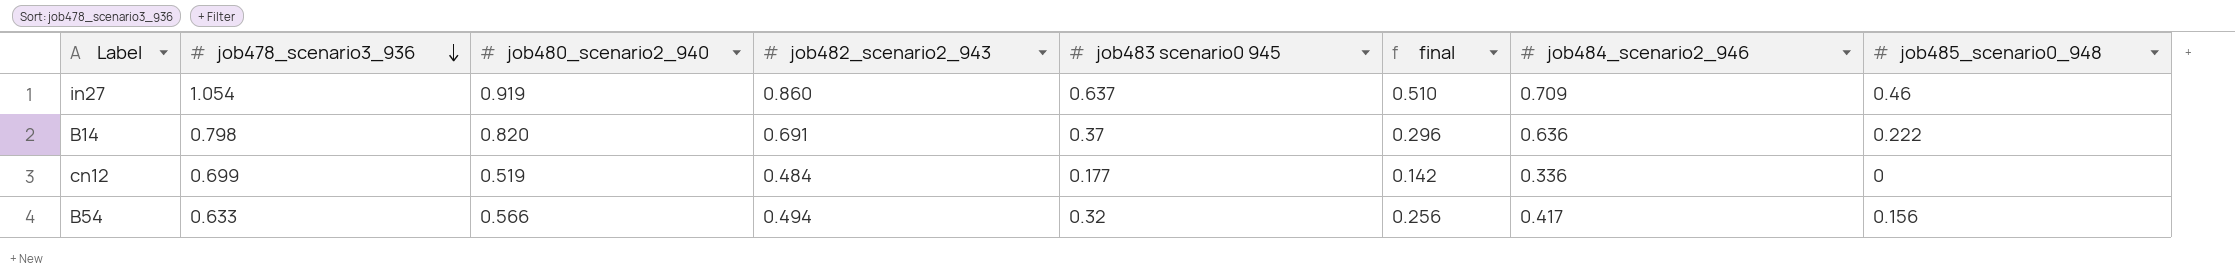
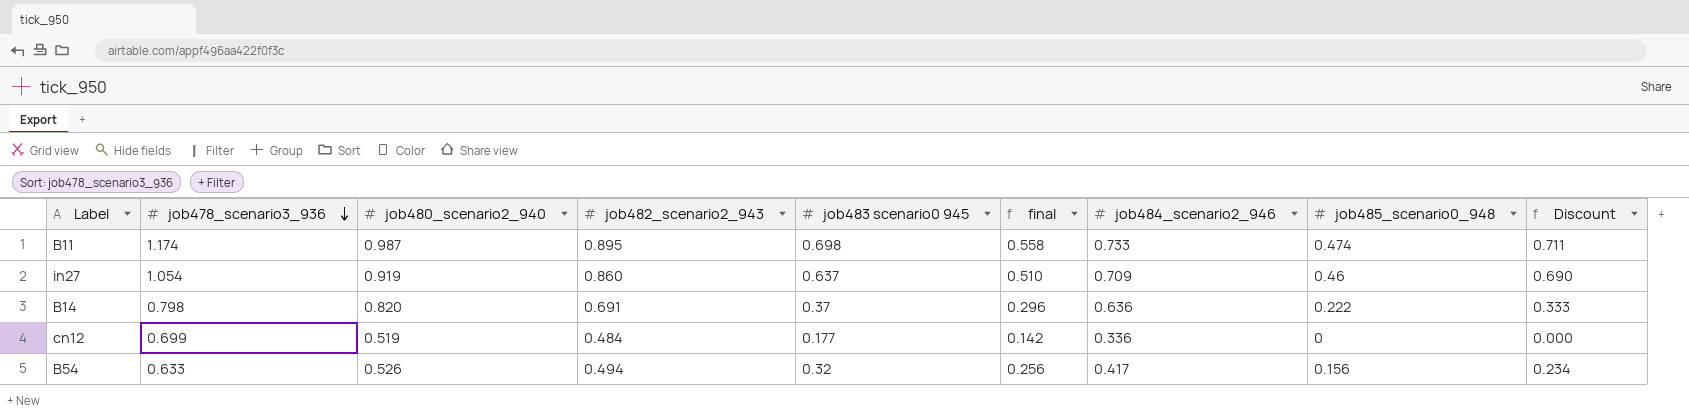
column Discount | formula: none -> [job485_scenario0_948] * 1.5
row B11: none -> 1.174 | 0.987 | 0.895 | 0.698 | 0.558 | 0.733 | 0.474 | 0.711
B54 | job480_scenario2_940: 0.566 -> 0.526

